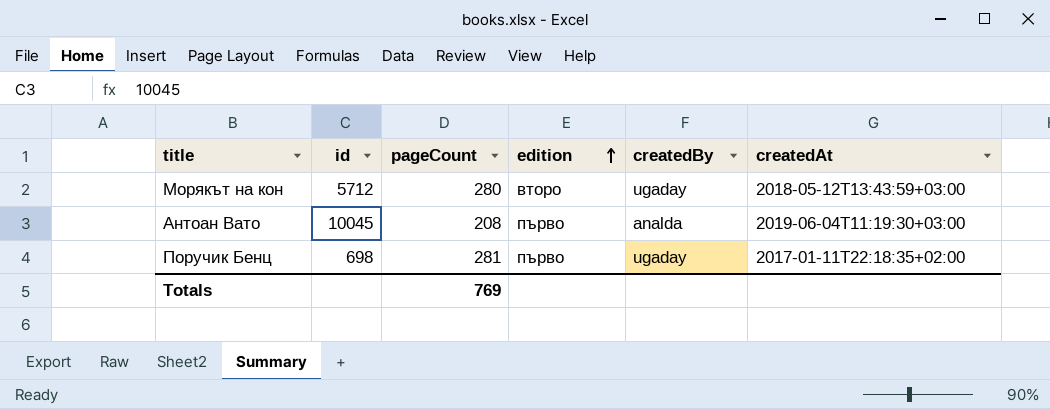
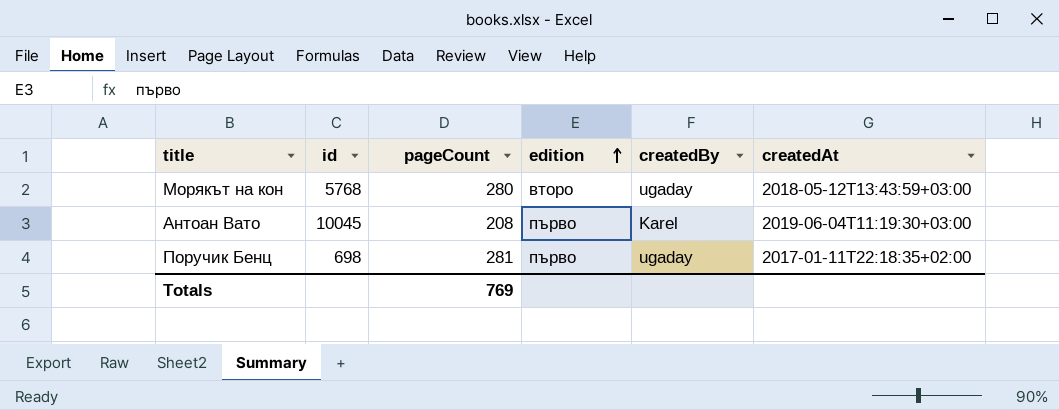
Морякът на кон | id: 5712 -> 5768
Антоан Вато | createdBy: analda -> Karel

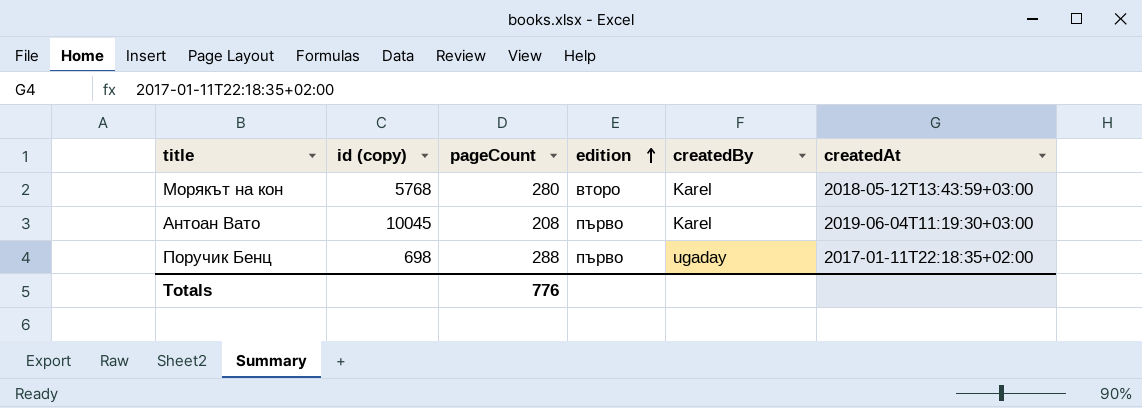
column name: id -> id (copy)
Морякът на кон | createdBy: ugaday -> Karel
Поручик Бенц | pageCount: 281 -> 288
Totals | pageCount: 769 -> 776

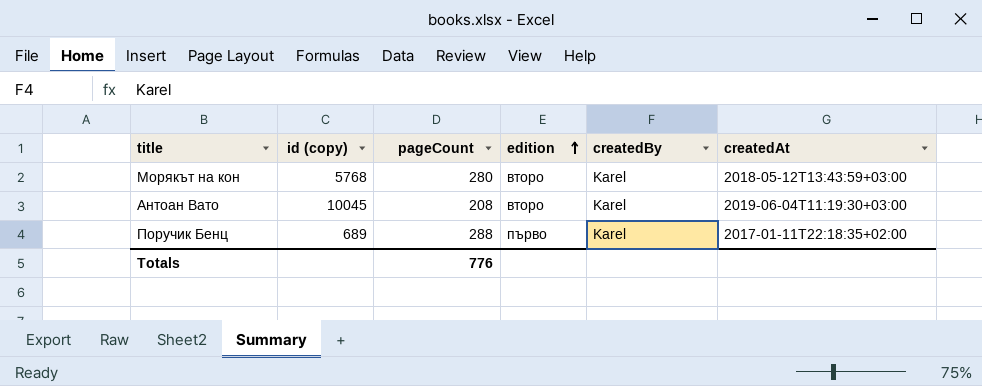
Антоан Вато | edition: първо -> второ
Поручик Бенц | id (copy): 698 -> 689
Поручик Бенц | createdBy: ugaday -> Karel

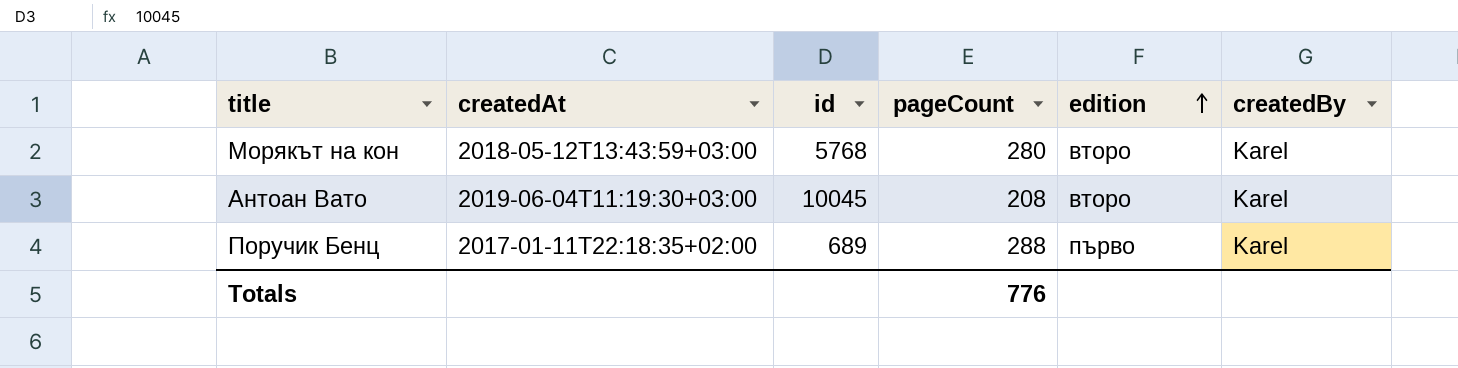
column createdAt | position: 6 -> 2
column name: id (copy) -> id

